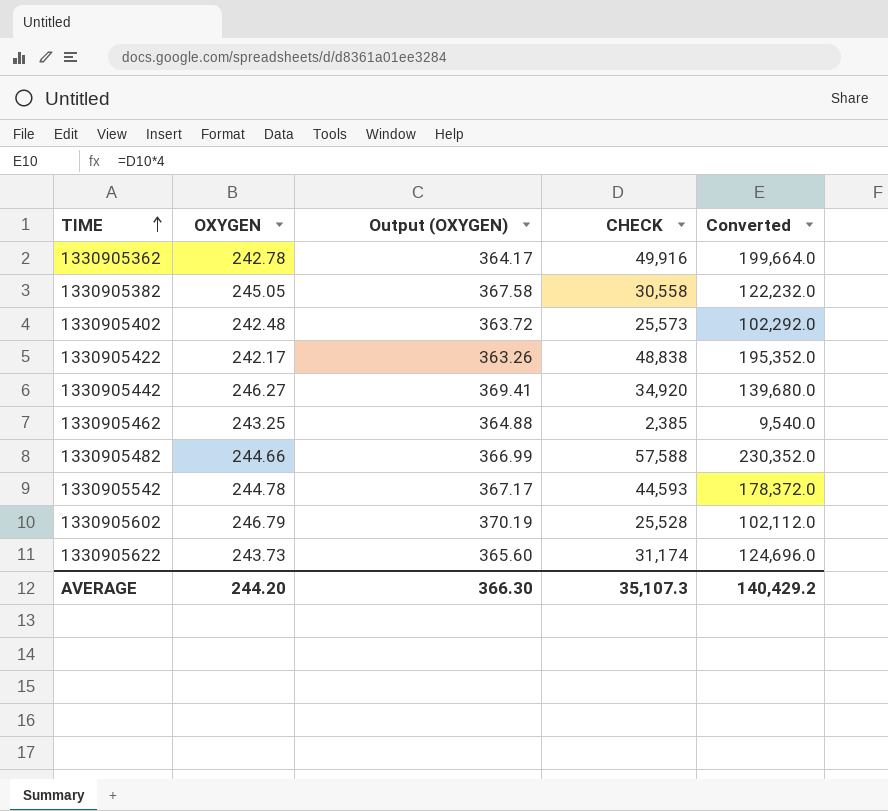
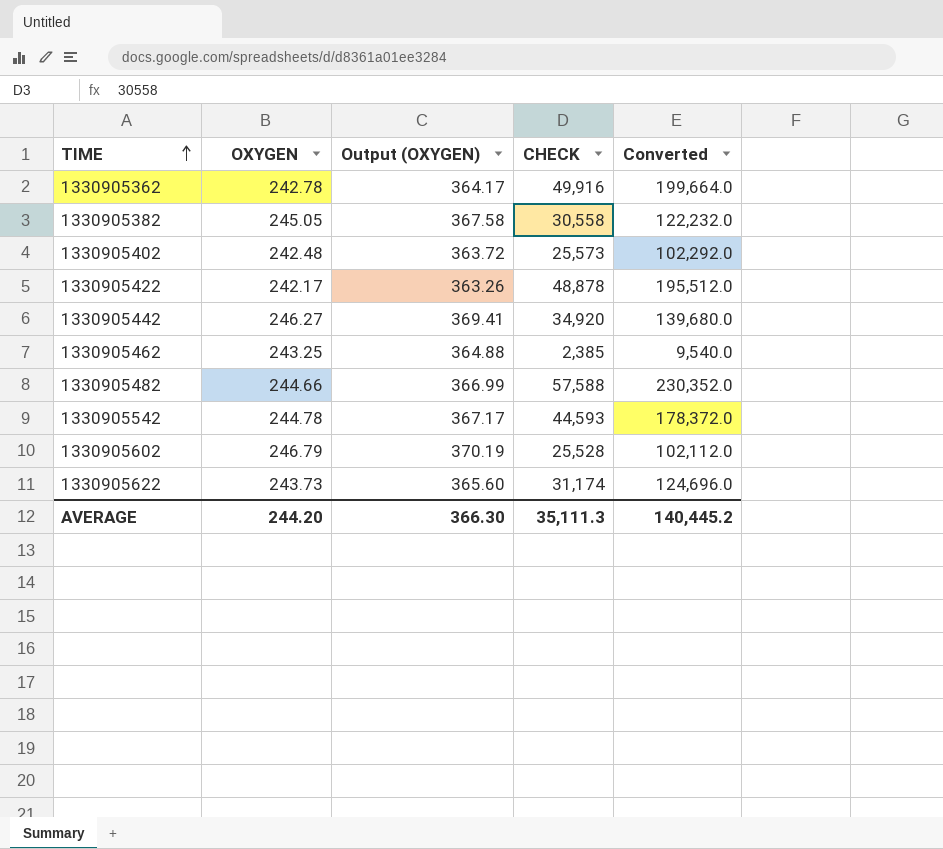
1330905422 | CHECK: 48,838 -> 48,878
1330905422 | Converted: 195,352.0 -> 195,512.0
AVERAGE | CHECK: 35,107.3 -> 35,111.3
AVERAGE | Converted: 140,429.2 -> 140,445.2

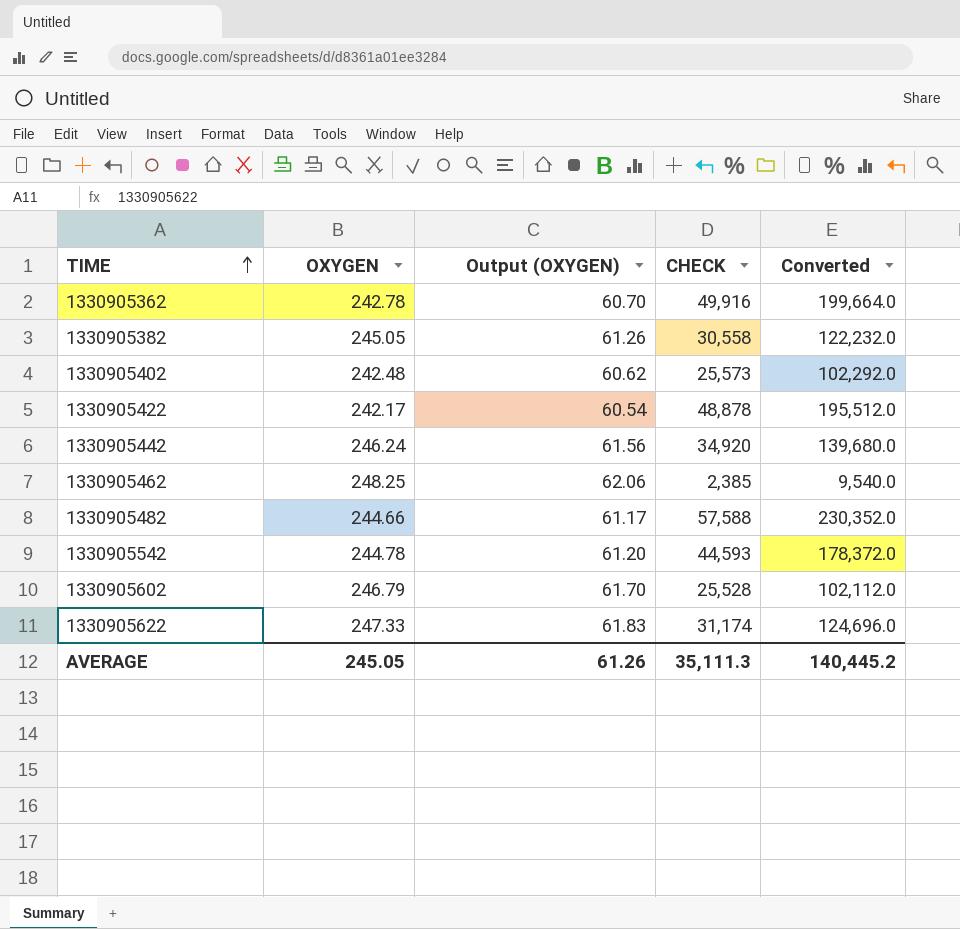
column Output (OXYGEN) | formula: [OXYGEN] * 1.5 -> [OXYGEN] * 0.25
1330905442 | OXYGEN: 246.27 -> 246.24
1330905462 | OXYGEN: 243.25 -> 248.25
1330905622 | OXYGEN: 243.73 -> 247.33
AVERAGE | OXYGEN: 244.20 -> 245.05
AVERAGE | Output (OXYGEN): 366.30 -> 61.26

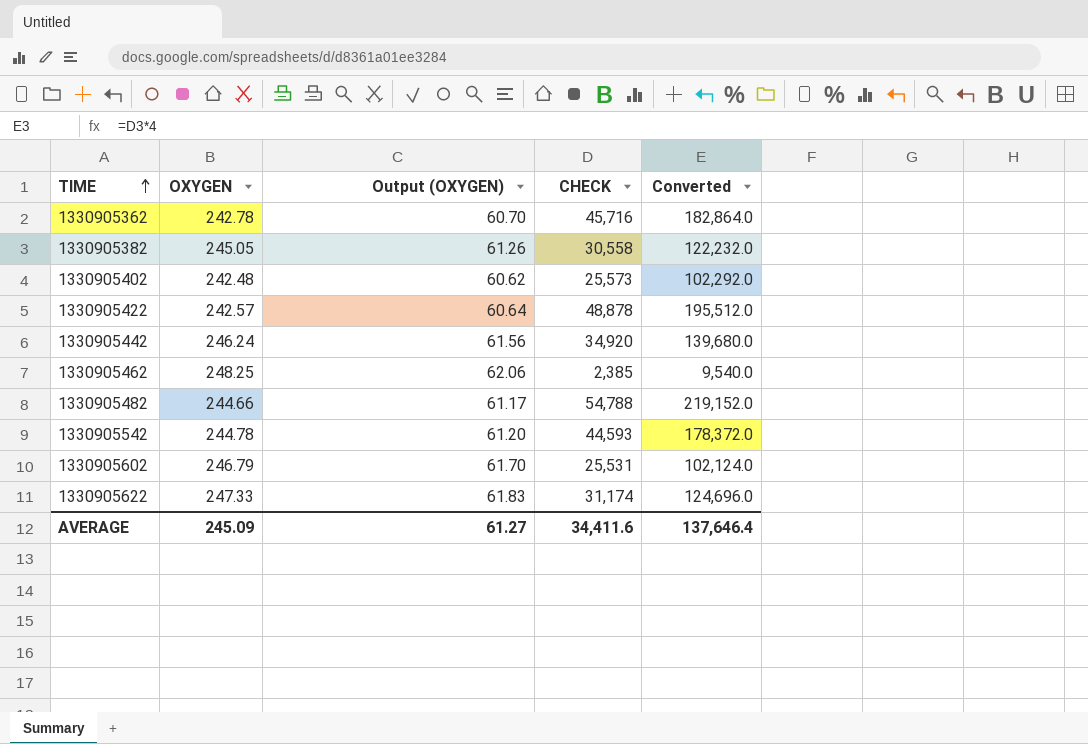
1330905362 | CHECK: 49,916 -> 45,716
1330905362 | Converted: 199,664.0 -> 182,864.0
1330905422 | OXYGEN: 242.17 -> 242.57
1330905422 | Output (OXYGEN): 60.54 -> 60.64
1330905482 | CHECK: 57,588 -> 54,788
1330905482 | Converted: 230,352.0 -> 219,152.0
1330905602 | CHECK: 25,528 -> 25,531
1330905602 | Converted: 102,112.0 -> 102,124.0
AVERAGE | OXYGEN: 245.05 -> 245.09
AVERAGE | Output (OXYGEN): 61.26 -> 61.27
AVERAGE | CHECK: 35,111.3 -> 34,411.6
AVERAGE | Converted: 140,445.2 -> 137,646.4

